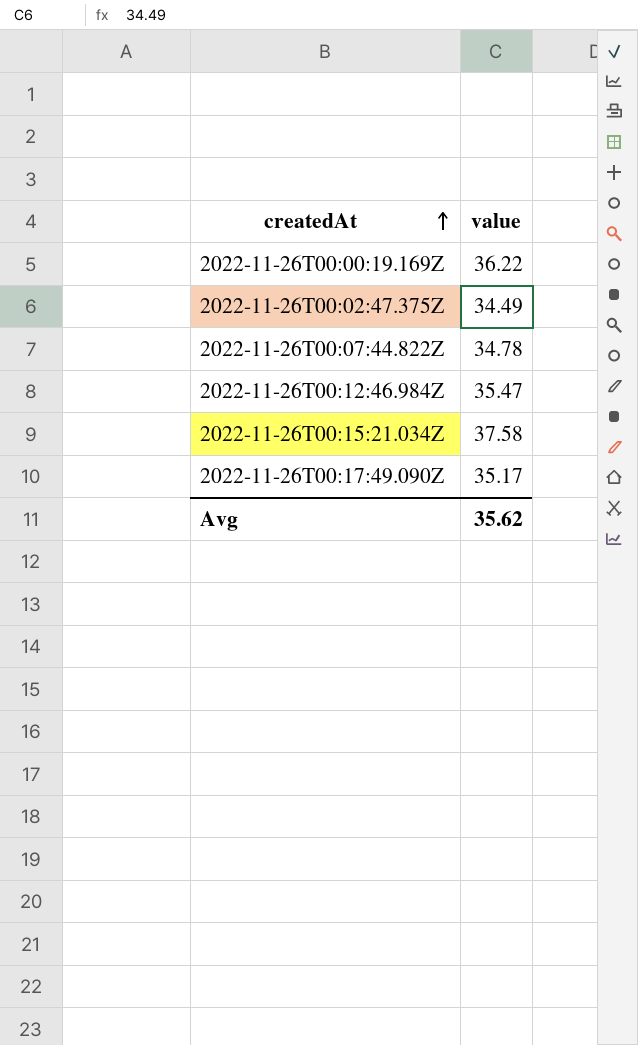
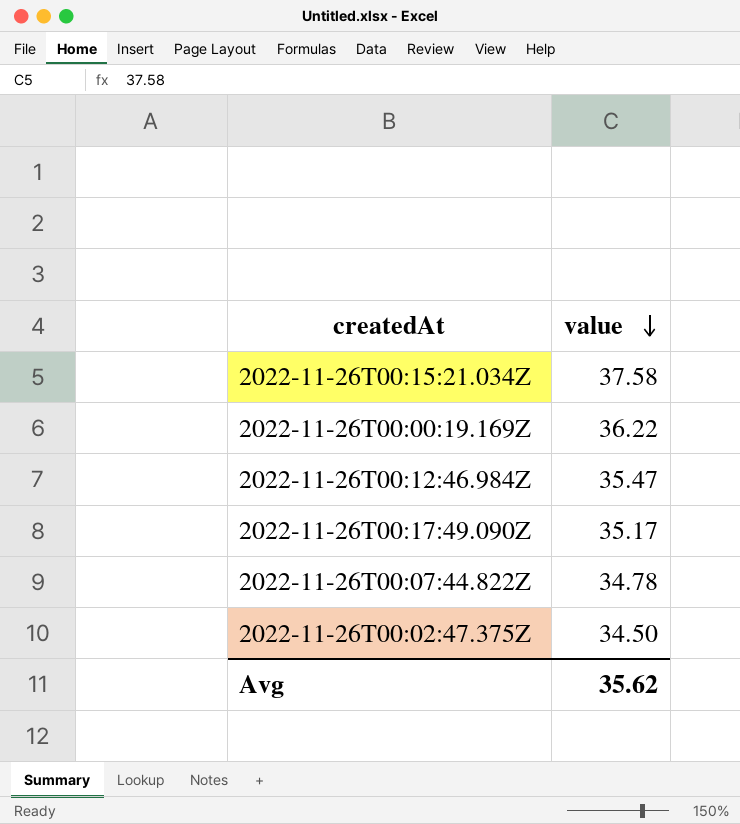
row order: createdAt ascending -> value descending
2022-11-26T00:02:47.375Z | value: 34.49 -> 34.50

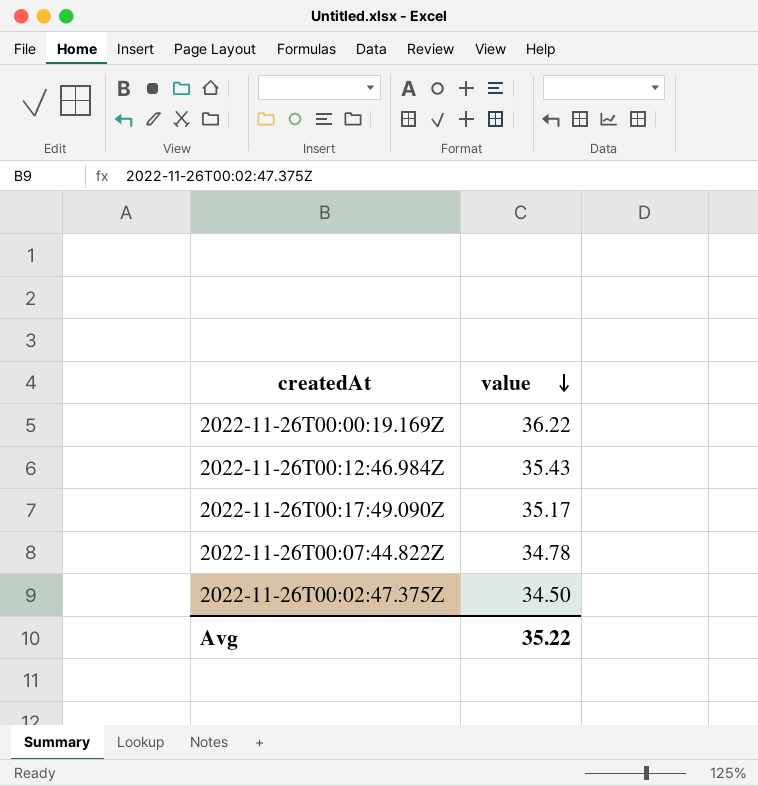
row 2022-11-26T00:15:21.034Z: 37.58 -> none
2022-11-26T00:12:46.984Z | value: 35.47 -> 35.43
Avg | value: 35.62 -> 35.22

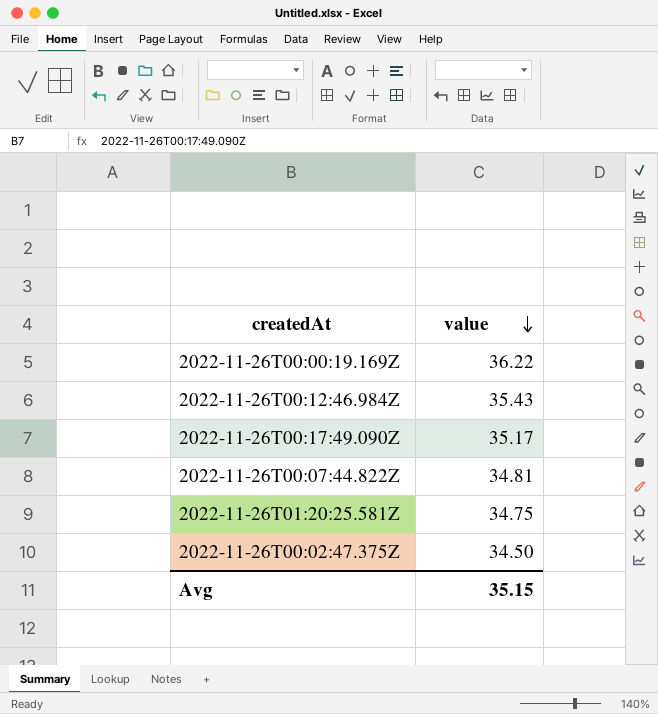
2022-11-26T00:07:44.822Z | value: 34.78 -> 34.81
row 2022-11-26T01:20:25.581Z: none -> 34.75
Avg | value: 35.22 -> 35.15

